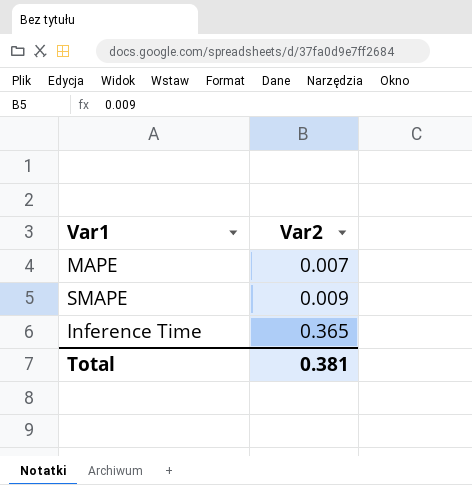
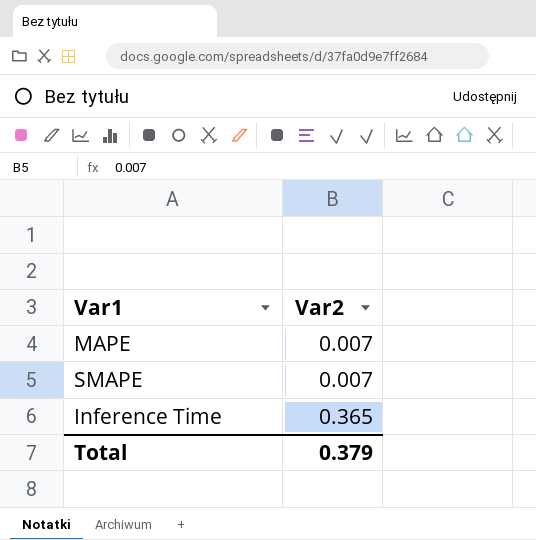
SMAPE | Var2: 0.009 -> 0.007
Total | Var2: 0.381 -> 0.379

